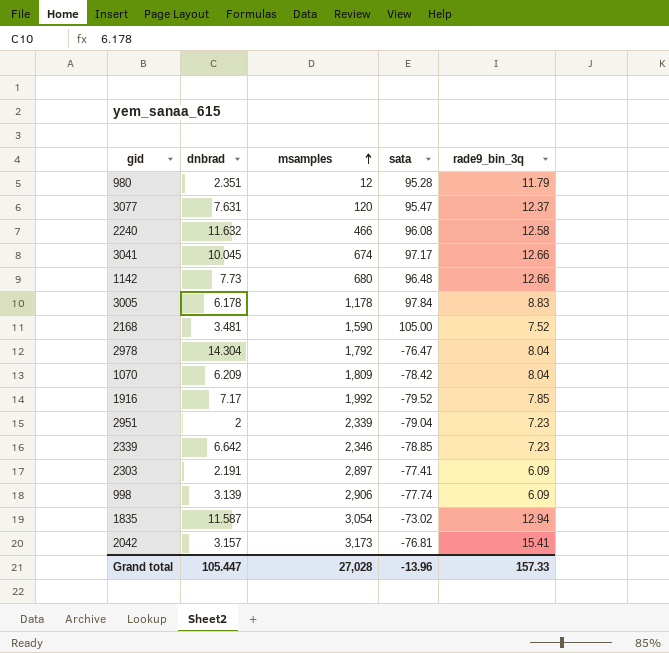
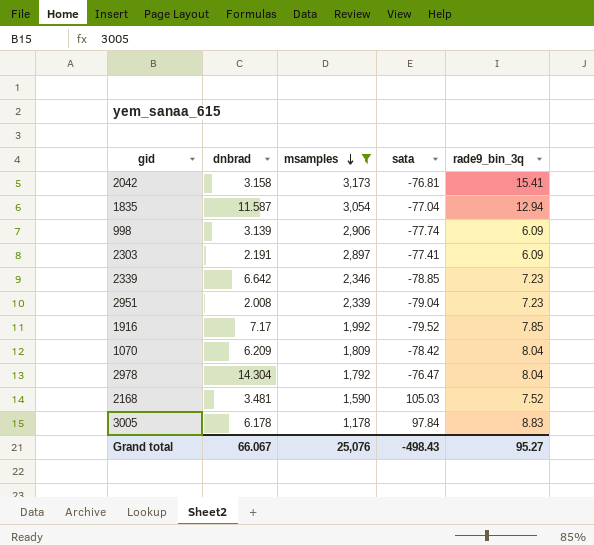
filter: none -> msamples >= 1,178
row order: msamples ascending -> msamples descending
2042 | dnbrad: 3.157 -> 3.158
1835 | sata: -73.02 -> -77.04
2951 | dnbrad: 2 -> 2.008
2168 | sata: 105.00 -> 105.03
Grand total | dnbrad: 105.447 -> 66.067
Grand total | msamples: 27,028 -> 25,076
Grand total | sata: -13.96 -> -498.43
Grand total | rade9_bin_3q: 157.33 -> 95.27

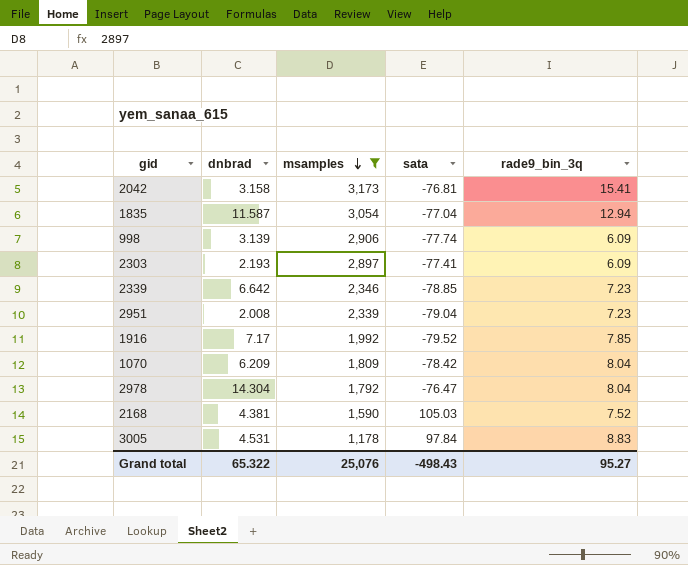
2303 | dnbrad: 2.191 -> 2.193
2168 | dnbrad: 3.481 -> 4.381
3005 | dnbrad: 6.178 -> 4.531
Grand total | dnbrad: 66.067 -> 65.322

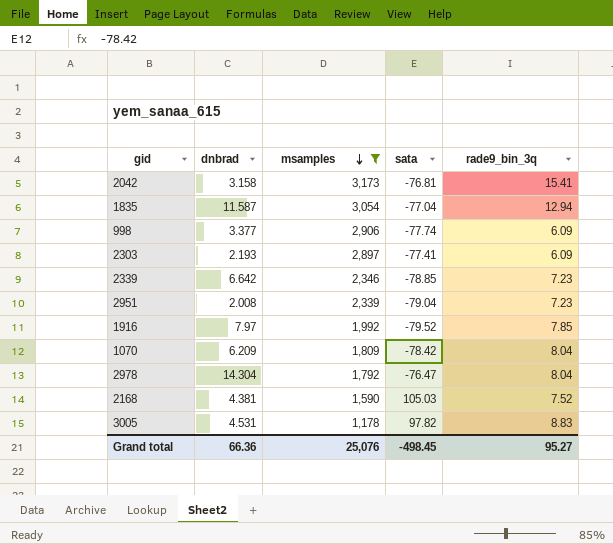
998 | dnbrad: 3.139 -> 3.377
1916 | dnbrad: 7.17 -> 7.97
3005 | sata: 97.84 -> 97.82
Grand total | dnbrad: 65.322 -> 66.36
Grand total | sata: -498.43 -> -498.45

